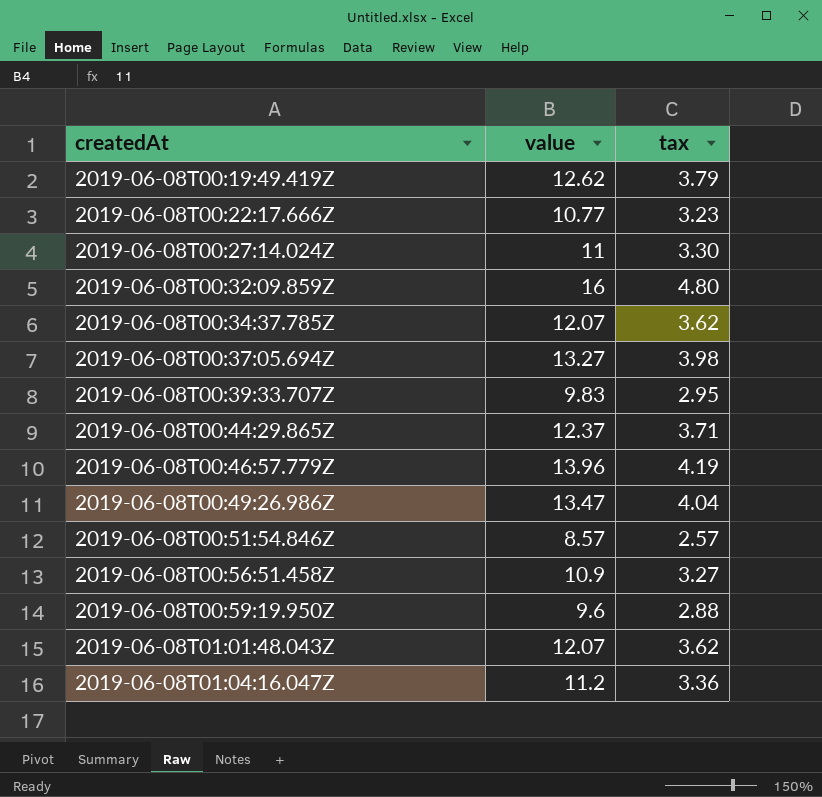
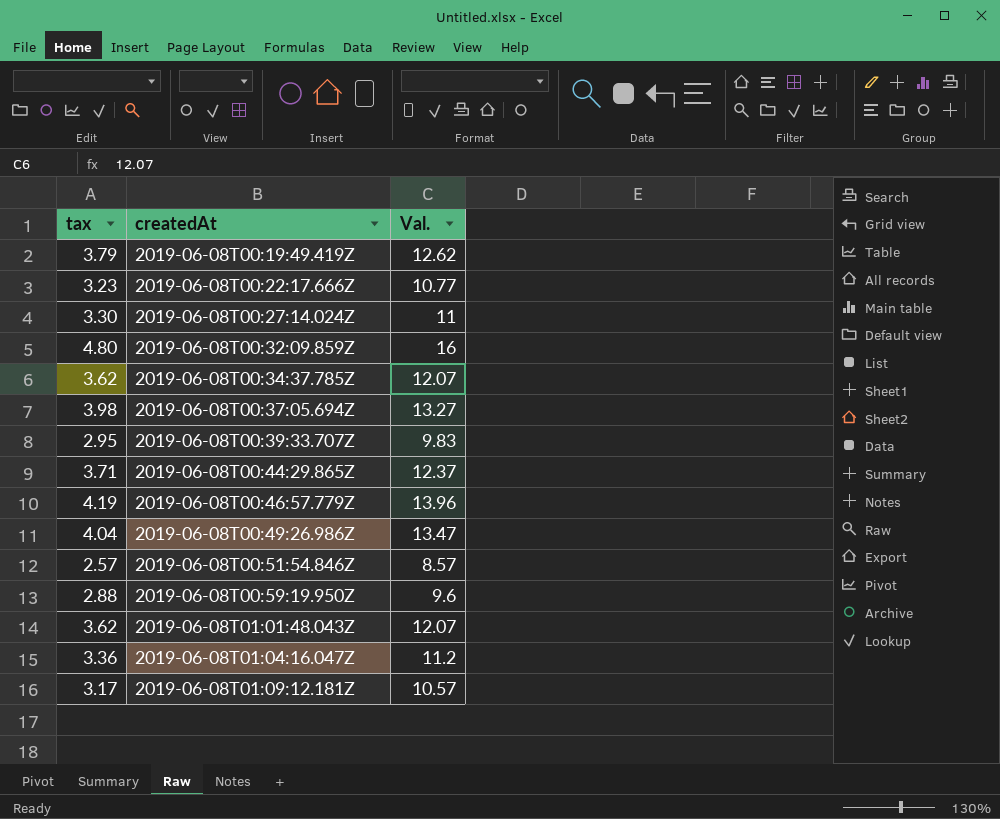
column tax | position: 3 -> 1
column name: value -> Val.
row 2019-06-08T00:56:51.458Z: 10.9 | 3.27 -> none
row 2019-06-08T01:09:12.181Z: none -> 3.17 | 10.57

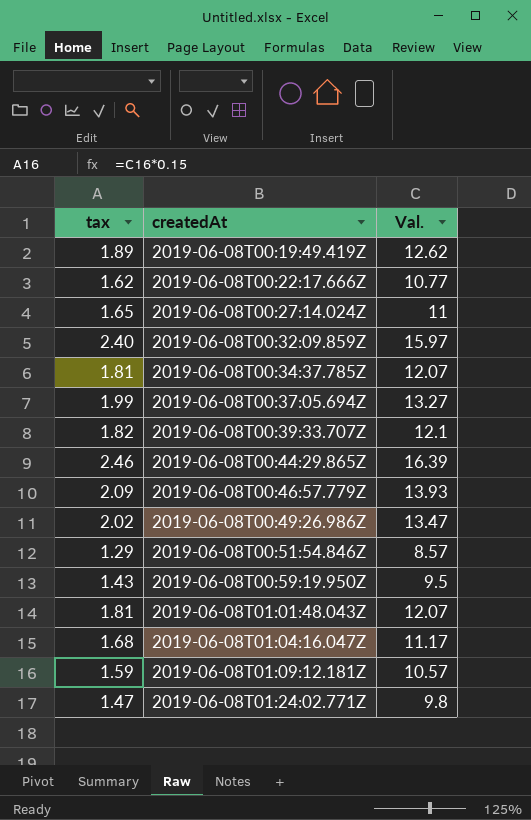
column tax | formula: [Val.] * 0.3 -> [Val.] * 0.15
2019-06-08T00:32:09.859Z | Val.: 16 -> 15.97
2019-06-08T00:39:33.707Z | Val.: 9.83 -> 12.1
2019-06-08T00:44:29.865Z | Val.: 12.37 -> 16.39
2019-06-08T00:46:57.779Z | Val.: 13.96 -> 13.93
2019-06-08T00:59:19.950Z | Val.: 9.6 -> 9.5
2019-06-08T01:04:16.047Z | Val.: 11.2 -> 11.17
row 2019-06-08T01:24:02.771Z: none -> 1.47 | 9.8

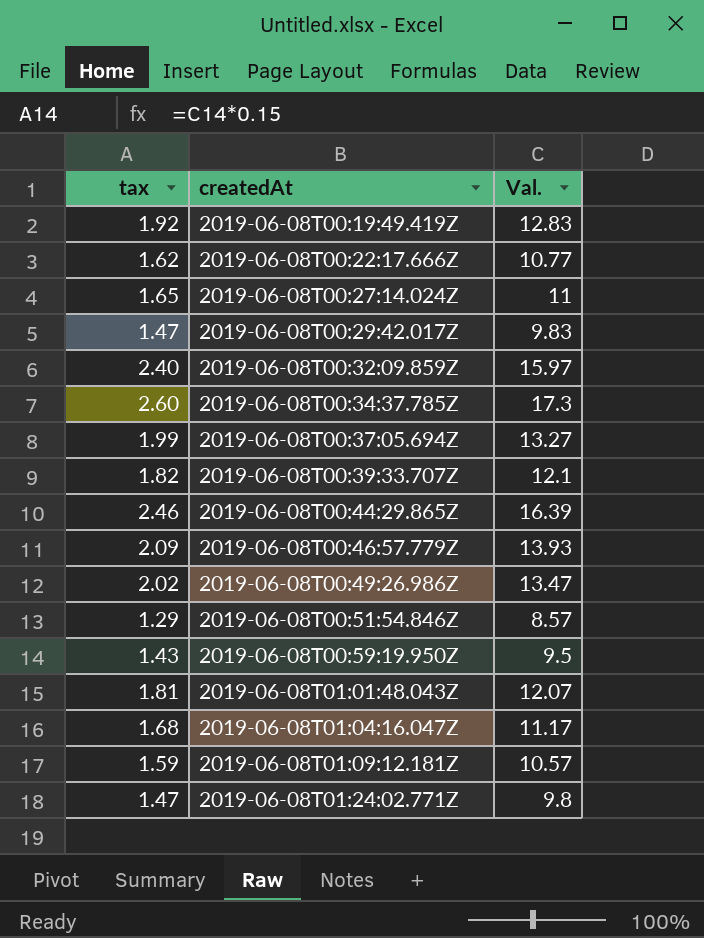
2019-06-08T00:19:49.419Z | tax: 1.89 -> 1.92
2019-06-08T00:19:49.419Z | Val.: 12.62 -> 12.83
row 2019-06-08T00:29:42.017Z: none -> 1.47 | 9.83
2019-06-08T00:34:37.785Z | tax: 1.81 -> 2.60
2019-06-08T00:34:37.785Z | Val.: 12.07 -> 17.3

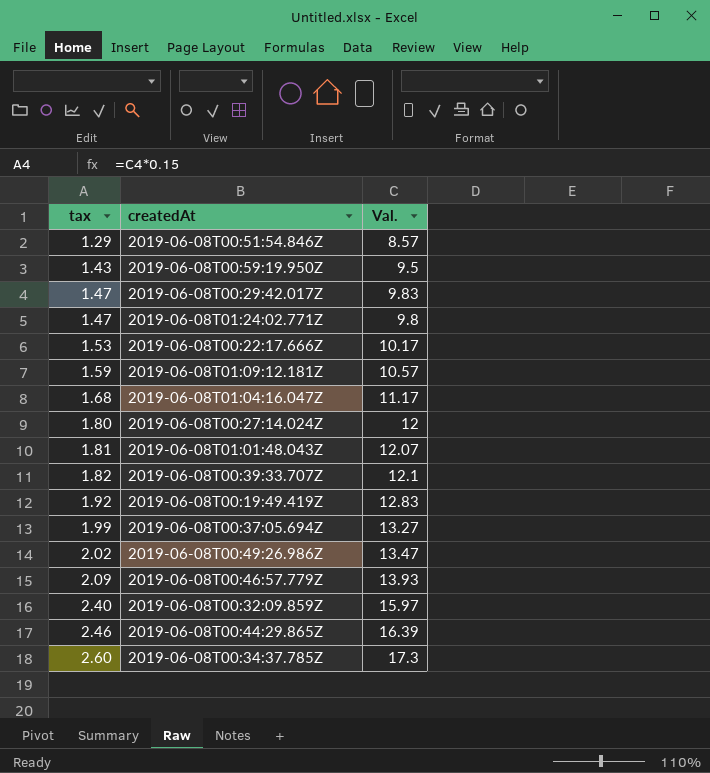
row order: createdAt ascending -> tax ascending
2019-06-08T00:22:17.666Z | tax: 1.62 -> 1.53
2019-06-08T00:22:17.666Z | Val.: 10.77 -> 10.17
2019-06-08T00:27:14.024Z | tax: 1.65 -> 1.80
2019-06-08T00:27:14.024Z | Val.: 11 -> 12

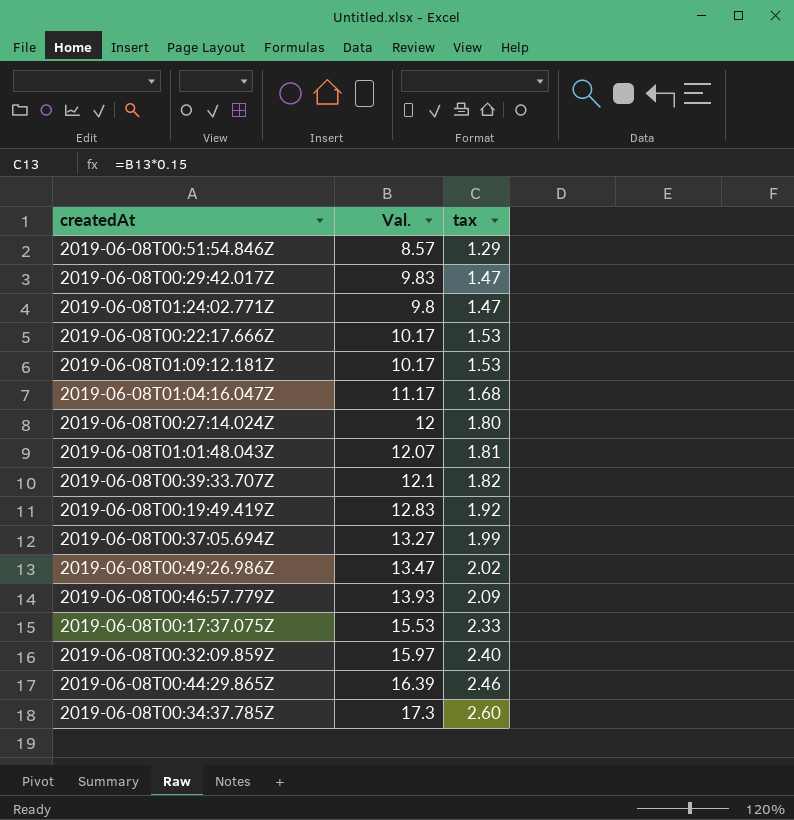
column tax | position: 1 -> 3
row 2019-06-08T00:59:19.950Z: 1.43 | 9.5 -> none
2019-06-08T01:09:12.181Z | Val.: 10.57 -> 10.17
2019-06-08T01:09:12.181Z | tax: 1.59 -> 1.53
row 2019-06-08T00:17:37.075Z: none -> 15.53 | 2.33

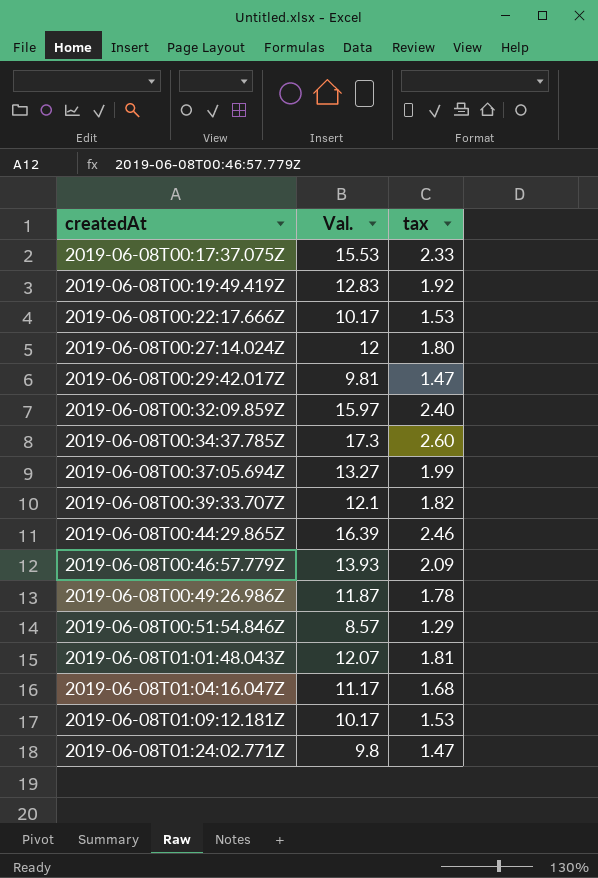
row order: tax ascending -> createdAt ascending
2019-06-08T00:29:42.017Z | Val.: 9.83 -> 9.81
2019-06-08T00:49:26.986Z | Val.: 13.47 -> 11.87
2019-06-08T00:49:26.986Z | tax: 2.02 -> 1.78

